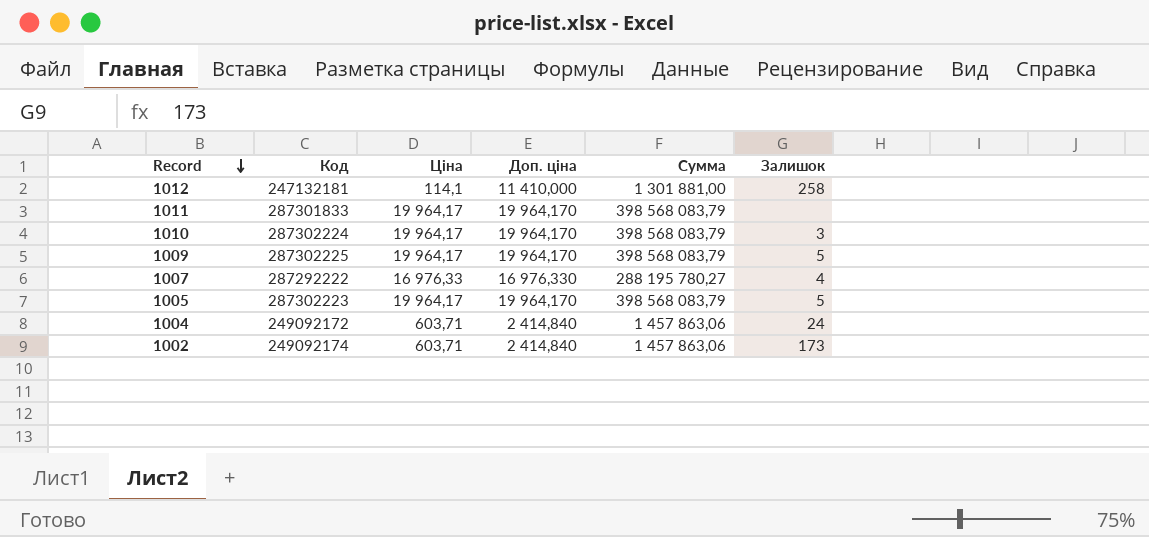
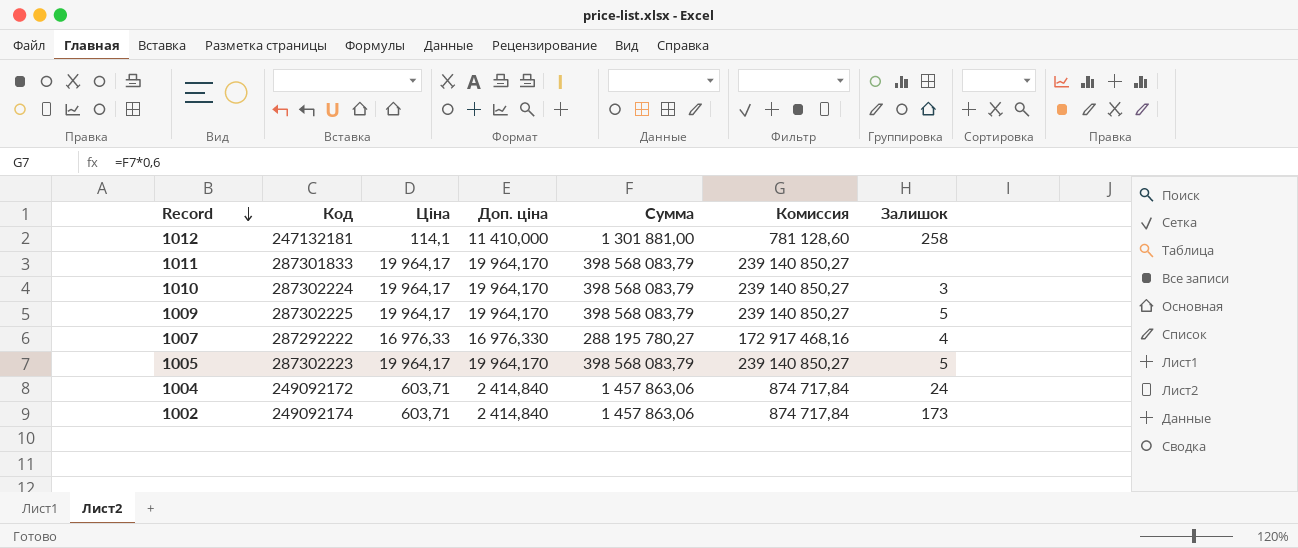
column Комиссия | formula: none -> [Сумма] * 0,6

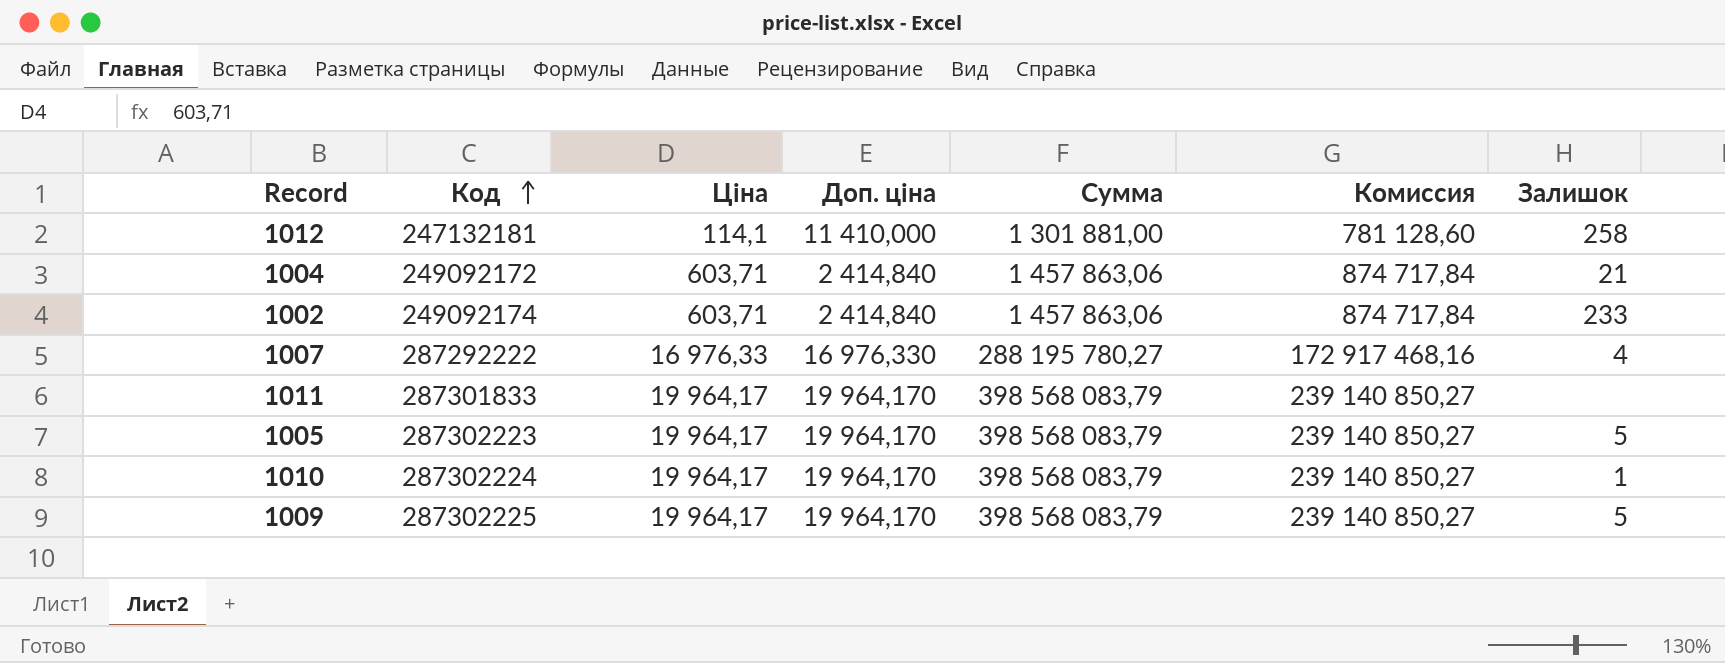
row order: Record descending -> Код ascending
1004 | Залишок: 24 -> 21
1002 | Залишок: 173 -> 233
1010 | Залишок: 3 -> 1

